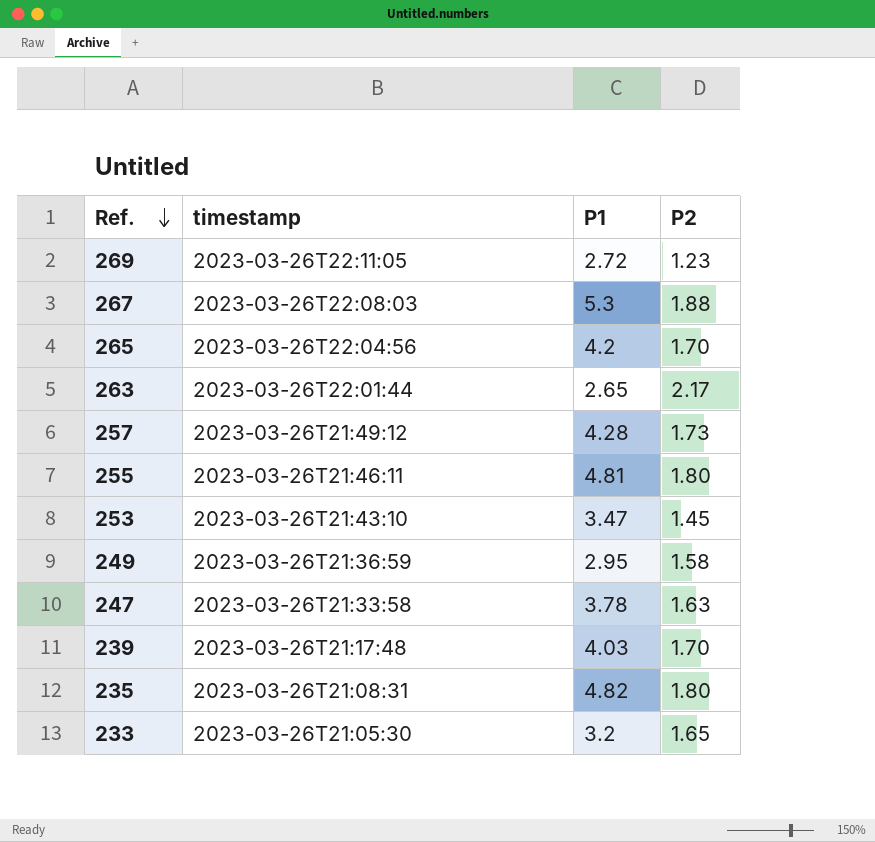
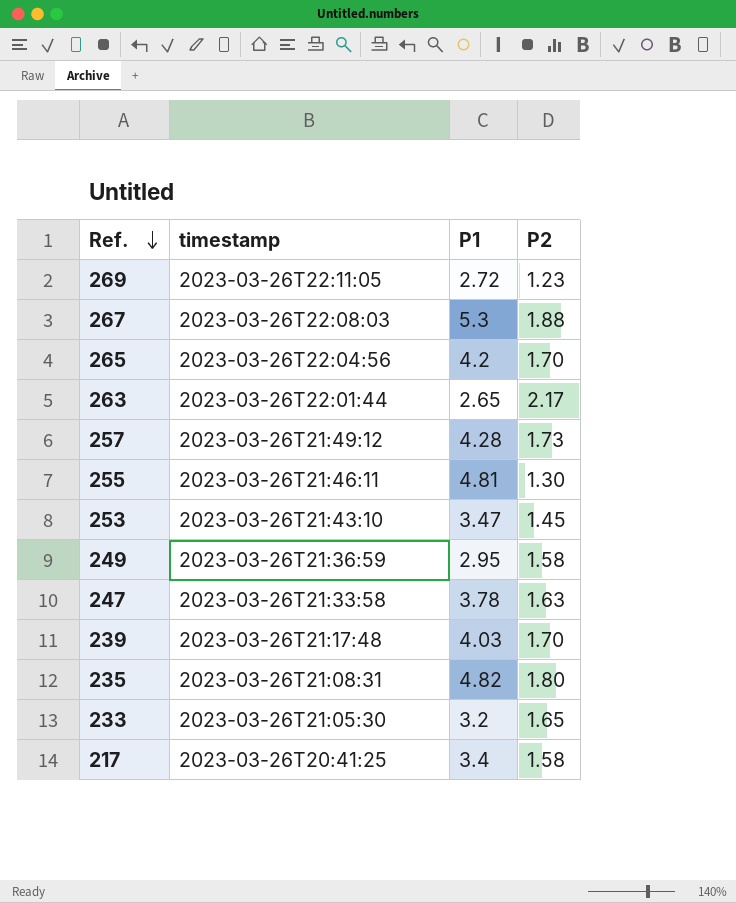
255 | P2: 1.80 -> 1.30
row 217: none -> 2023-03-26T20:41:25 | 3.4 | 1.58

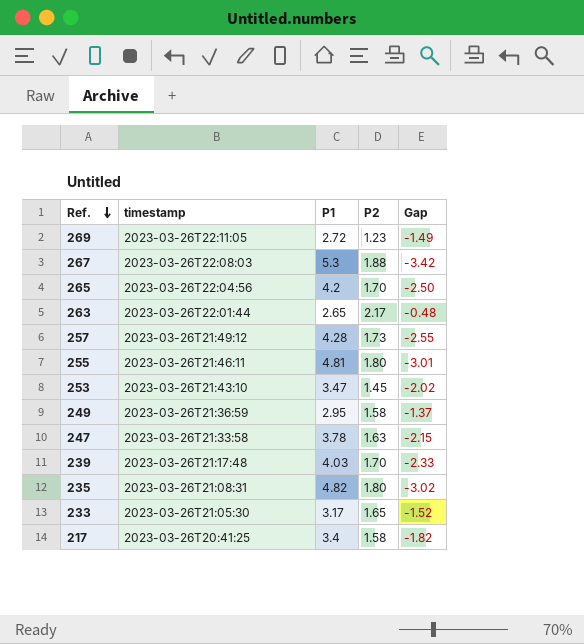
column Gap | formula: none -> [P2] - [P1]
255 | P2: 1.30 -> 1.80
233 | P1: 3.2 -> 3.17

